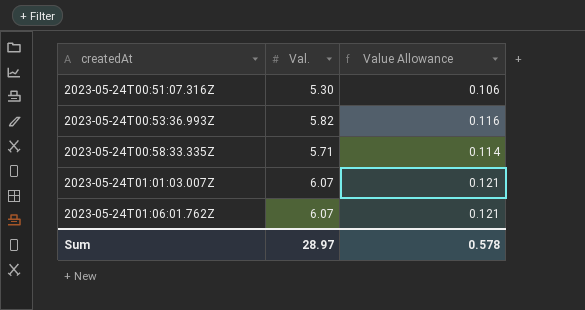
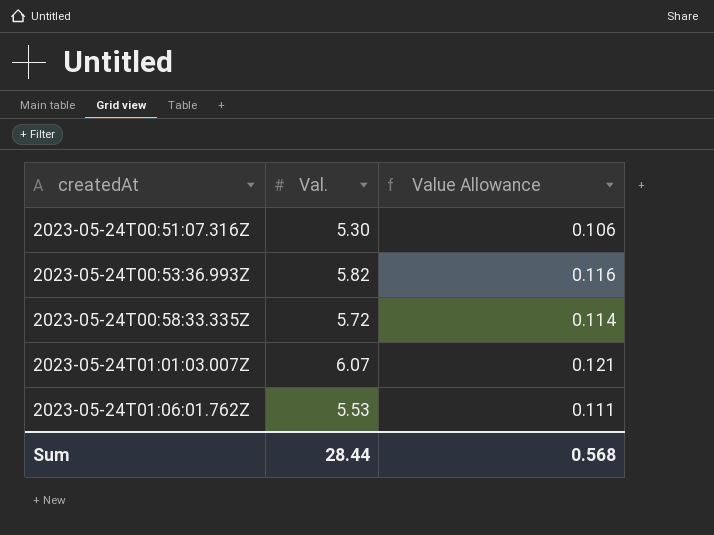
2023-05-24T00:58:33.335Z | Val.: 5.71 -> 5.72
2023-05-24T01:06:01.762Z | Val.: 6.07 -> 5.53
2023-05-24T01:06:01.762Z | Value Allowance: 0.121 -> 0.111
Sum | Val.: 28.97 -> 28.44
Sum | Value Allowance: 0.578 -> 0.568

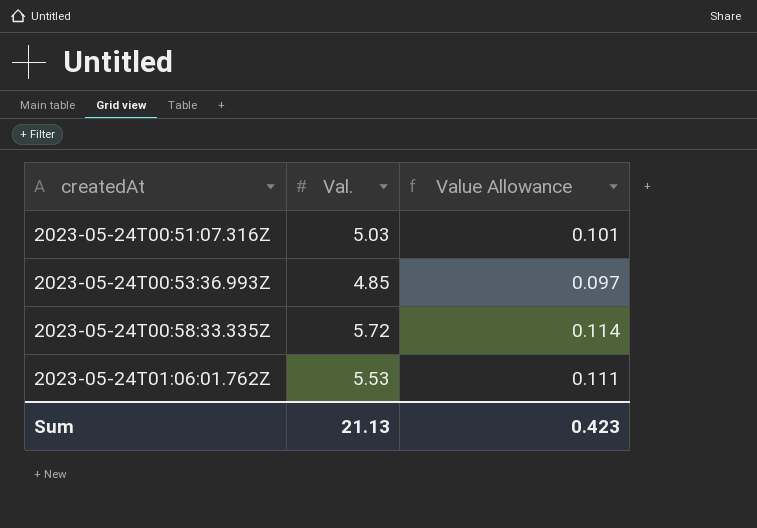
row 2023-05-24T01:01:03.007Z: 6.07 | 0.121 -> none
2023-05-24T00:51:07.316Z | Val.: 5.30 -> 5.03
2023-05-24T00:51:07.316Z | Value Allowance: 0.106 -> 0.101
2023-05-24T00:53:36.993Z | Val.: 5.82 -> 4.85
2023-05-24T00:53:36.993Z | Value Allowance: 0.116 -> 0.097
Sum | Val.: 28.44 -> 21.13
Sum | Value Allowance: 0.568 -> 0.423

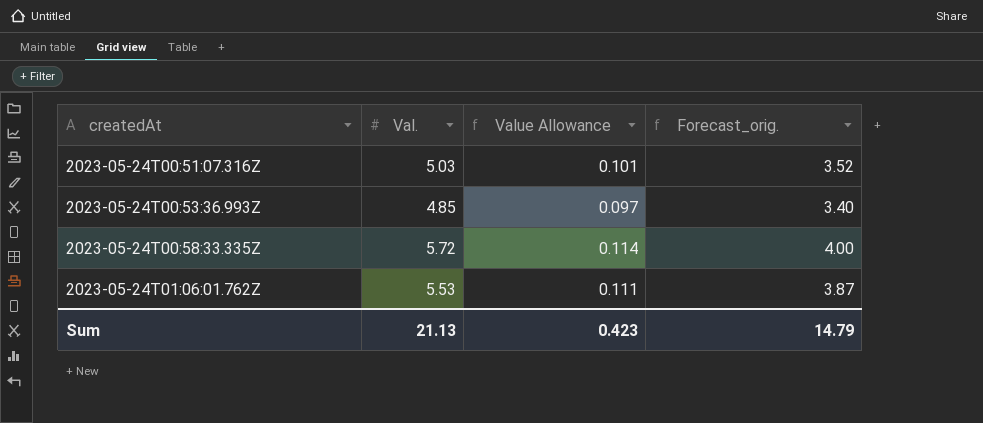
column Forecast_orig. | formula: none -> [Val.] * 0.7

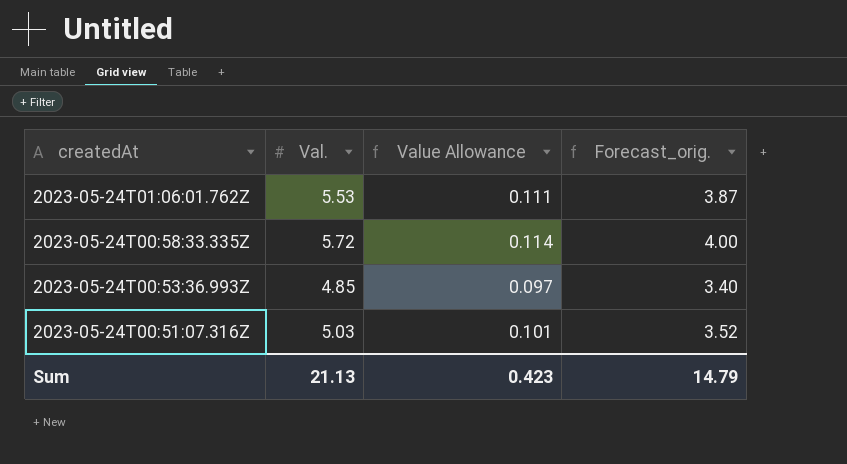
row order: createdAt ascending -> createdAt descending

